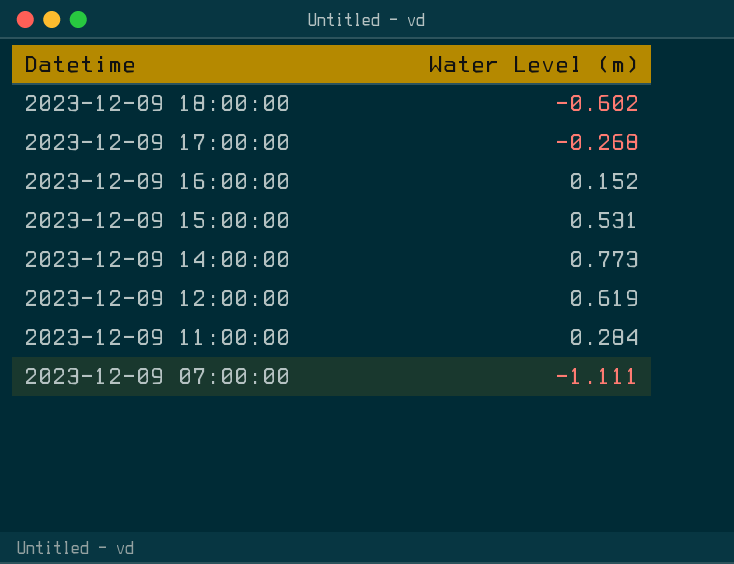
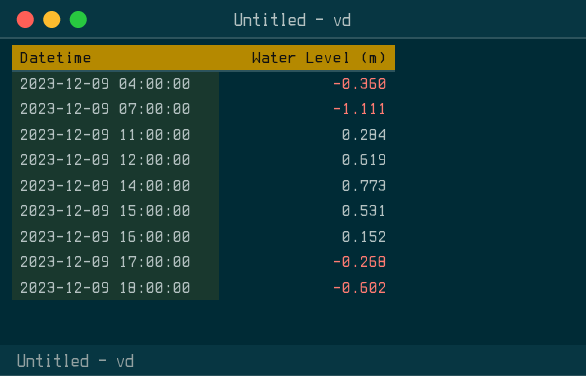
row order: Datetime descending -> Datetime ascending
row 2023-12-09 04:00:00: none -> -0.360

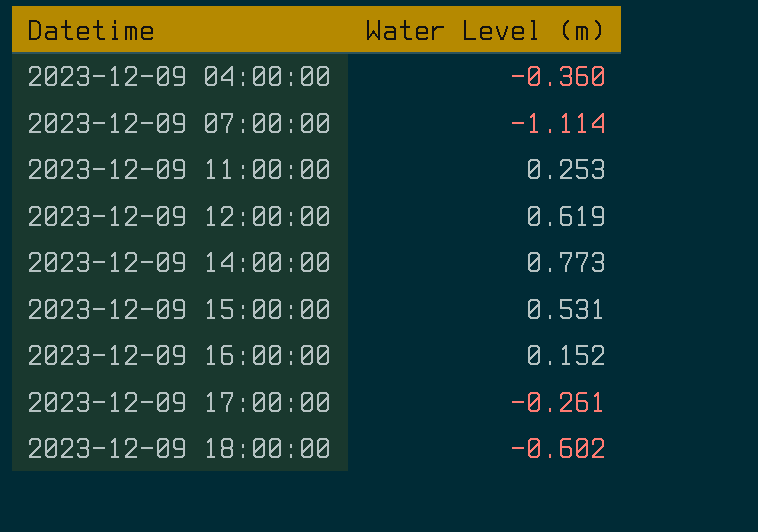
2023-12-09 07:00:00 | Water Level (m): -1.111 -> -1.114
2023-12-09 11:00:00 | Water Level (m): 0.284 -> 0.253
2023-12-09 17:00:00 | Water Level (m): -0.268 -> -0.261

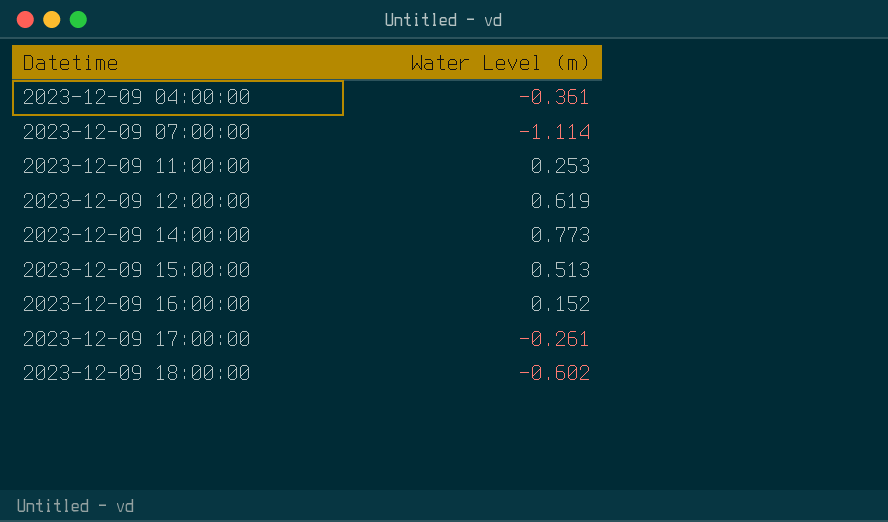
2023-12-09 04:00:00 | Water Level (m): -0.360 -> -0.361
2023-12-09 15:00:00 | Water Level (m): 0.531 -> 0.513

